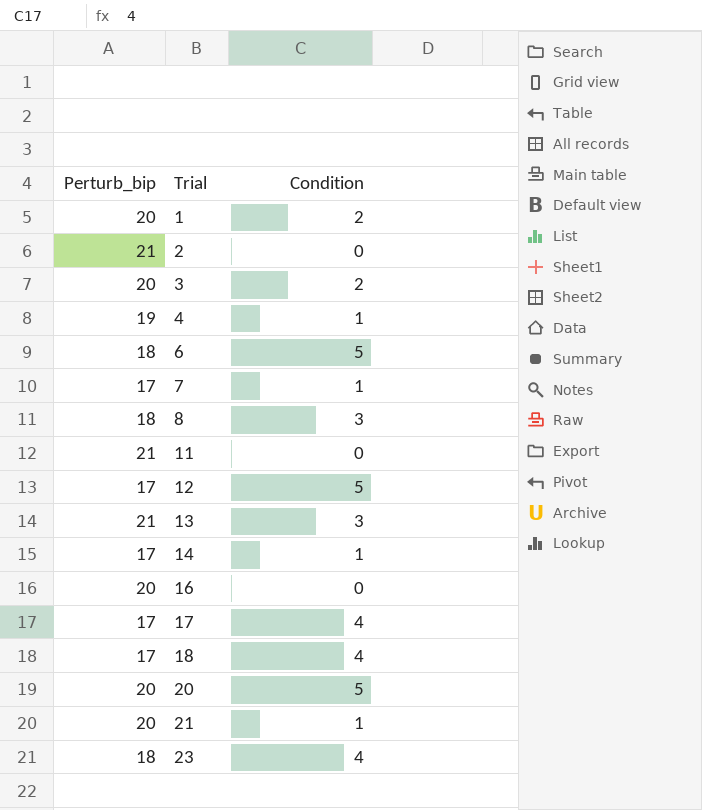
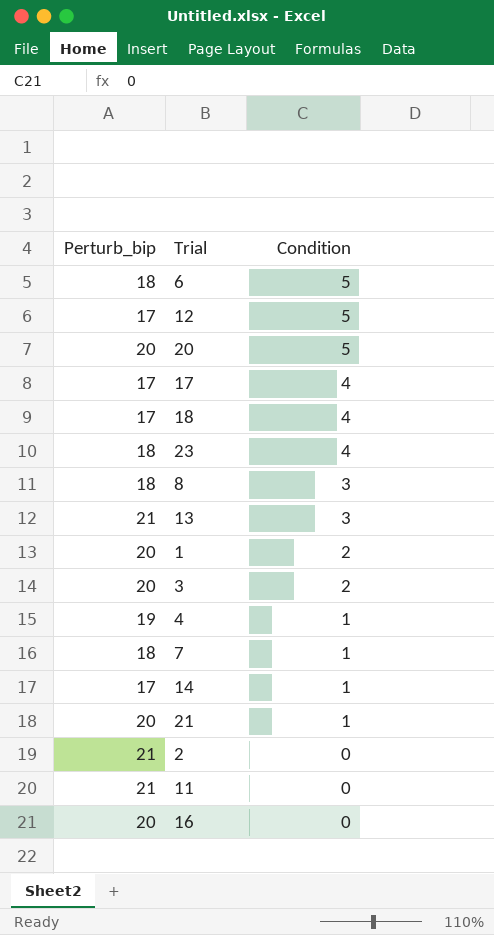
row order: Trial ascending -> Condition descending
7 | Perturb_bip: 17 -> 18

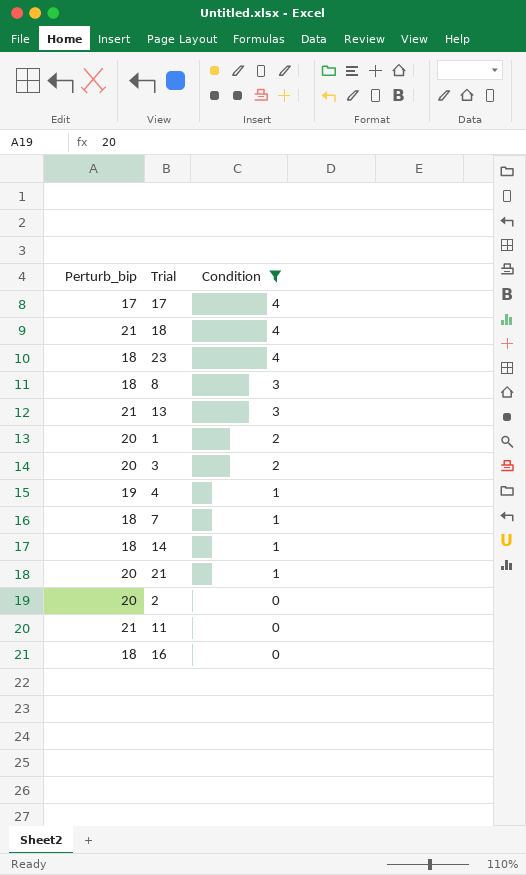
filter: none -> Condition != 5
18 | Perturb_bip: 17 -> 21
14 | Perturb_bip: 17 -> 18
2 | Perturb_bip: 21 -> 20
16 | Perturb_bip: 20 -> 18

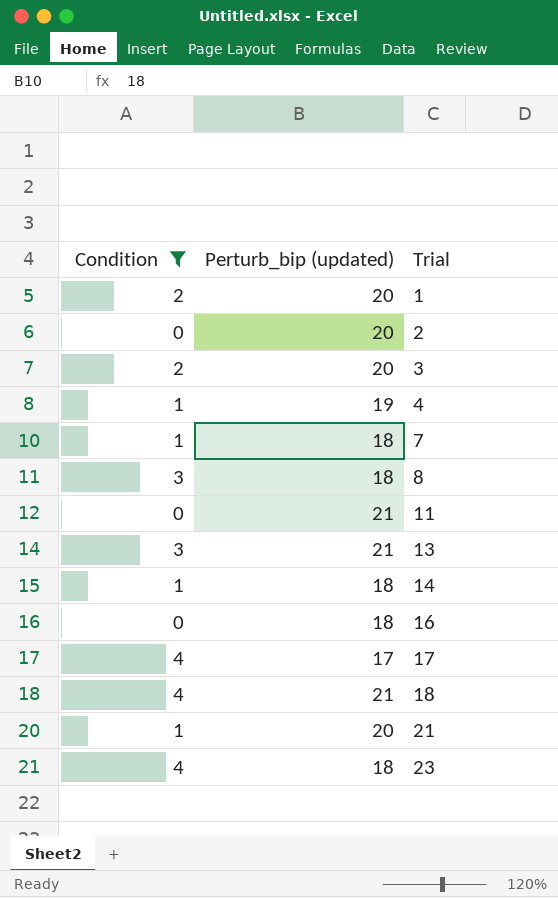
row order: Condition descending -> Trial ascending
column Condition | position: 3 -> 1
column name: Perturb_bip -> Perturb_bip (updated)

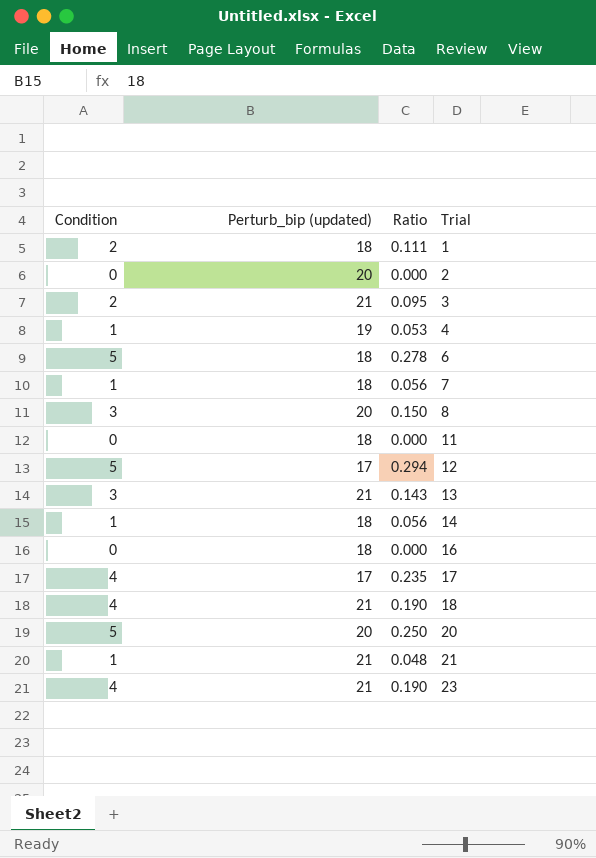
filter: Condition != 5 -> none
column Ratio | formula: none -> [Condition] / [Perturb_bip (updated)]
1 | Perturb_bip (updated): 20 -> 18
3 | Perturb_bip (updated): 20 -> 21
8 | Perturb_bip (updated): 18 -> 20
11 | Perturb_bip (updated): 21 -> 18
21 | Perturb_bip (updated): 20 -> 21
23 | Perturb_bip (updated): 18 -> 21

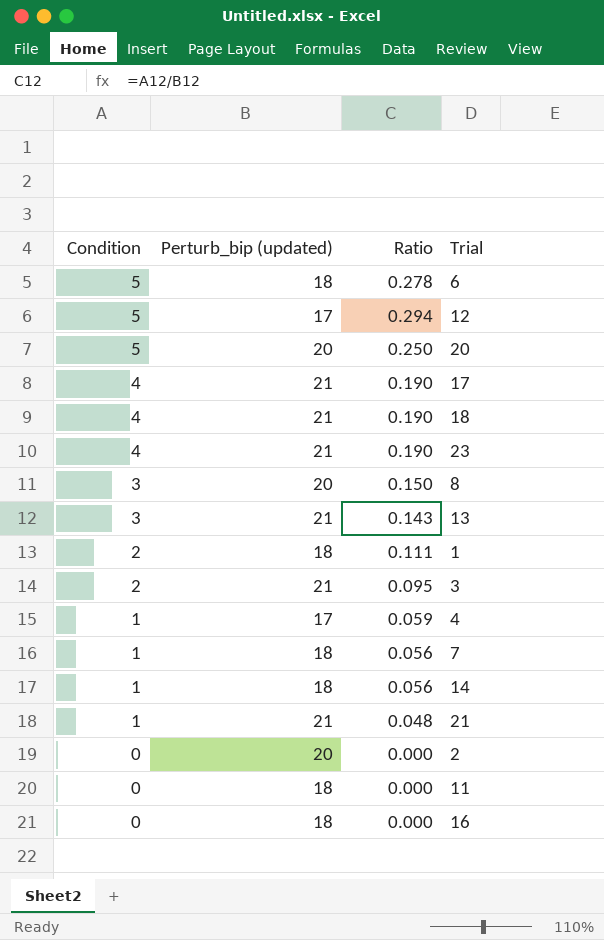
row order: Trial ascending -> Condition descending
17 | Perturb_bip (updated): 17 -> 21
17 | Ratio: 0.235 -> 0.190
4 | Perturb_bip (updated): 19 -> 17
4 | Ratio: 0.053 -> 0.059

